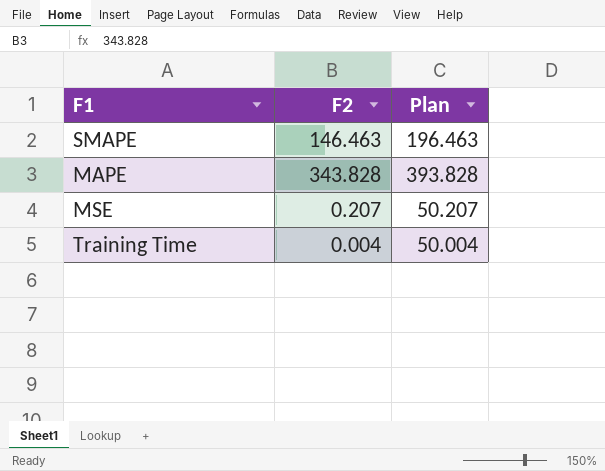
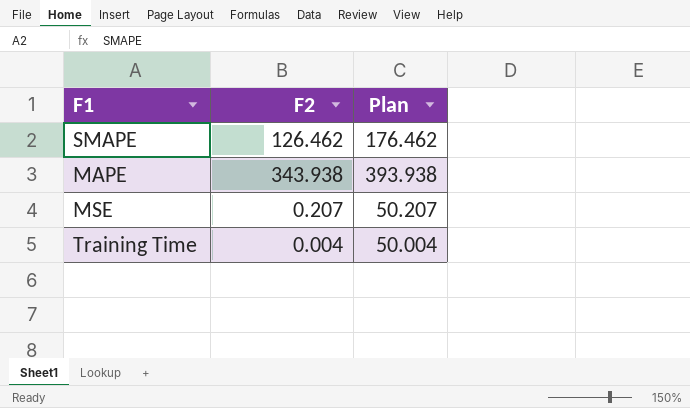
SMAPE | F2: 146.463 -> 126.462
SMAPE | Plan: 196.463 -> 176.462
MAPE | F2: 343.828 -> 343.938
MAPE | Plan: 393.828 -> 393.938

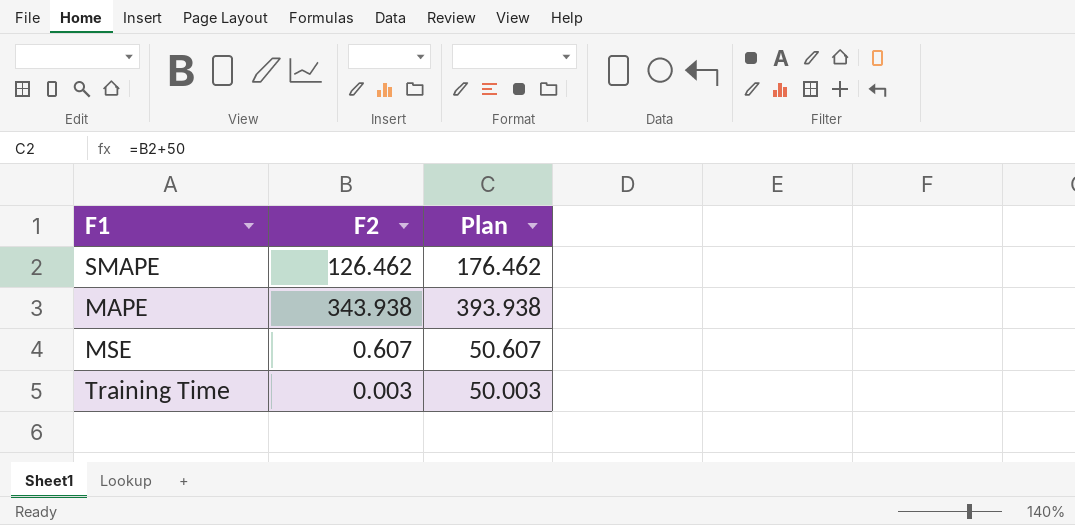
MSE | F2: 0.207 -> 0.607
MSE | Plan: 50.207 -> 50.607
Training Time | F2: 0.004 -> 0.003
Training Time | Plan: 50.004 -> 50.003

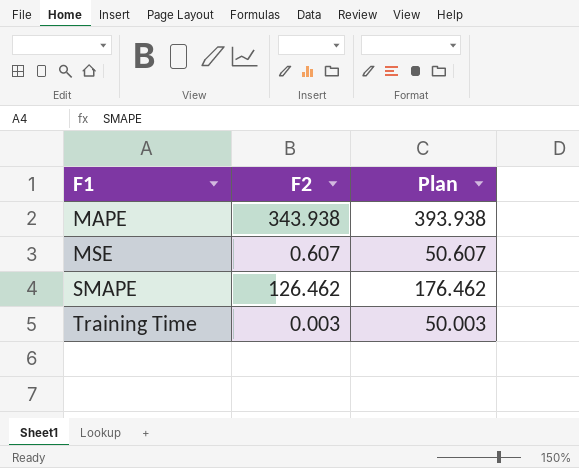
row order: none -> F1 ascending

